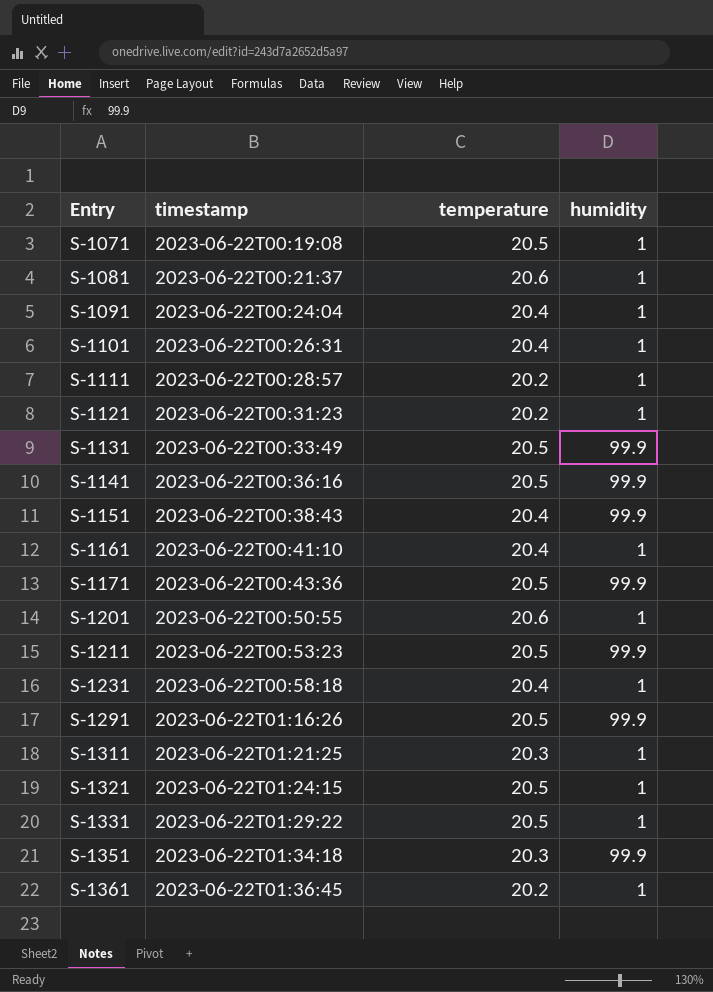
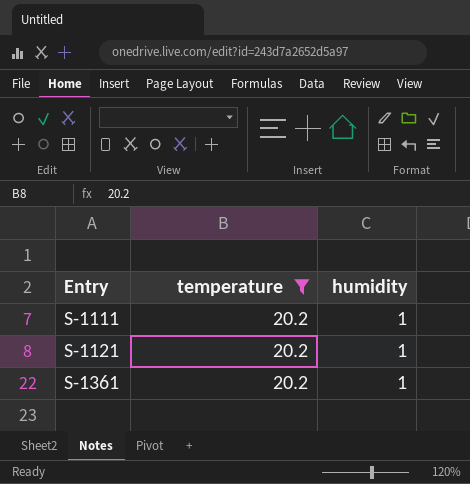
filter: none -> temperature = 20.2
column timestamp | position: 2 -> none

